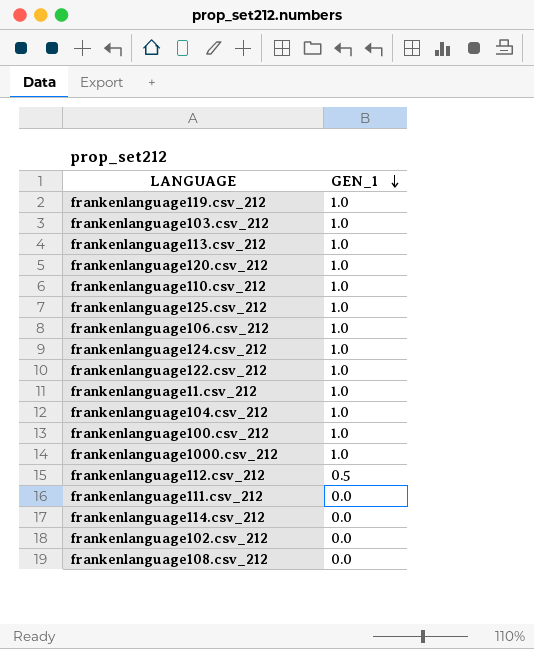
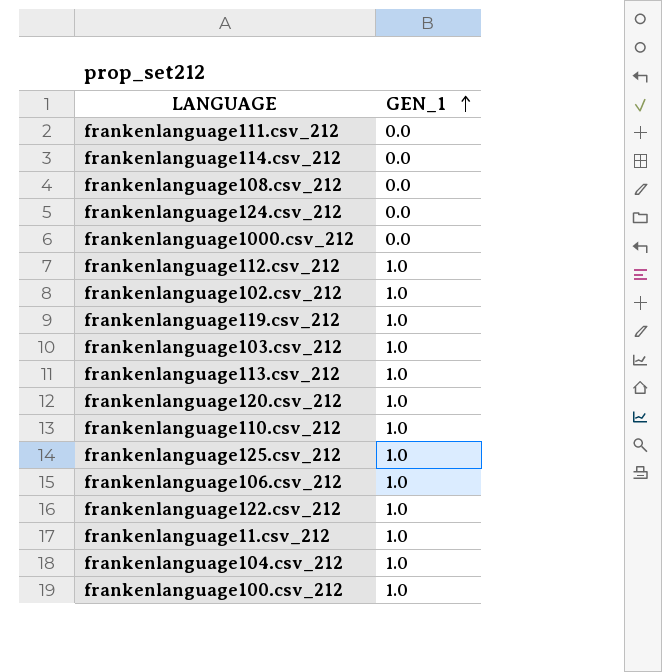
row order: GEN_1 descending -> GEN_1 ascending
frankenlanguage124.csv_212 | GEN_1: 1.0 -> 0.0
frankenlanguage1000.csv_212 | GEN_1: 1.0 -> 0.0
frankenlanguage112.csv_212 | GEN_1: 0.5 -> 1.0
frankenlanguage102.csv_212 | GEN_1: 0.0 -> 1.0

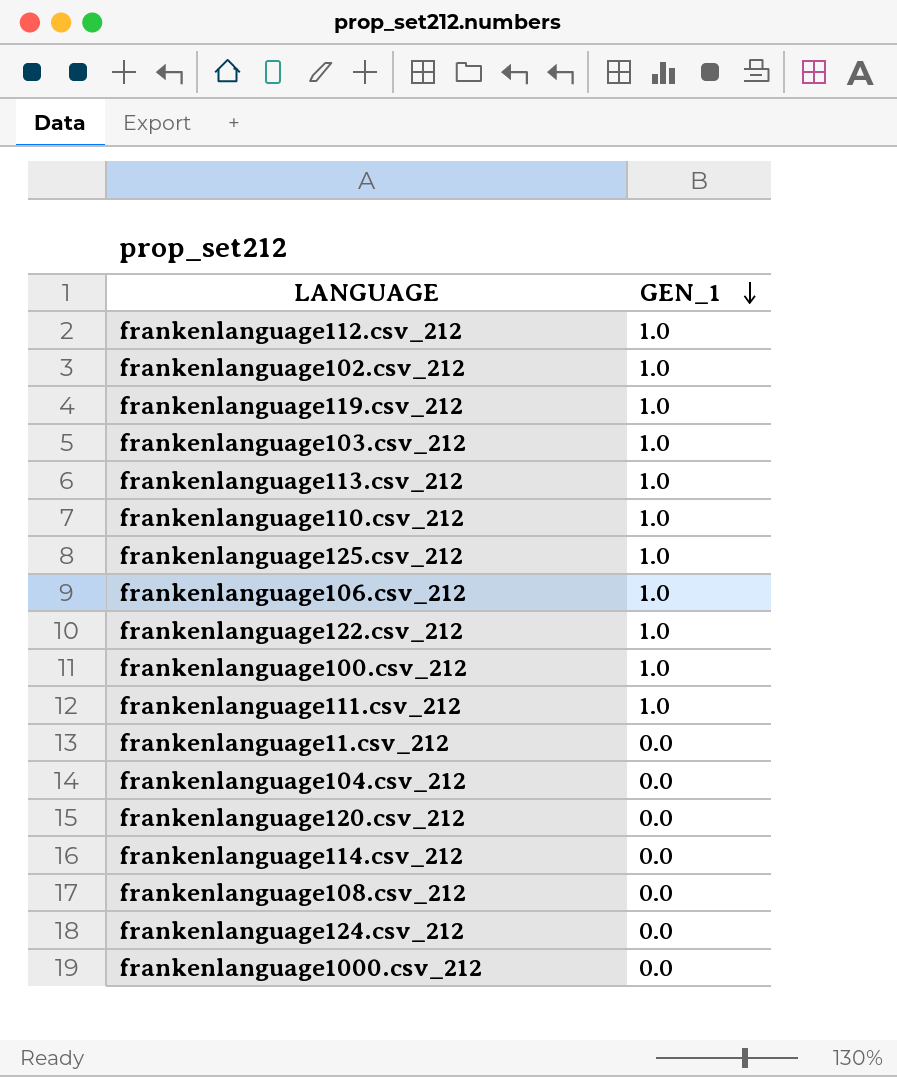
row order: GEN_1 ascending -> GEN_1 descending
frankenlanguage111.csv_212 | GEN_1: 0.0 -> 1.0
frankenlanguage11.csv_212 | GEN_1: 1.0 -> 0.0
frankenlanguage104.csv_212 | GEN_1: 1.0 -> 0.0
frankenlanguage120.csv_212 | GEN_1: 1.0 -> 0.0

